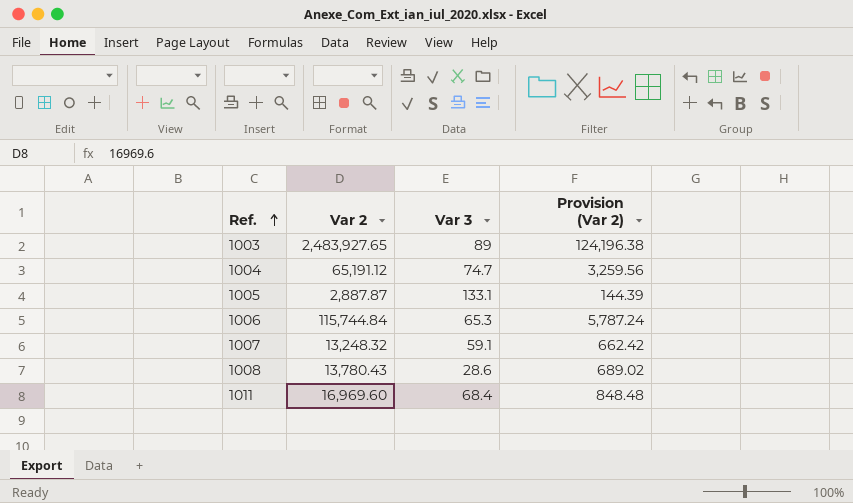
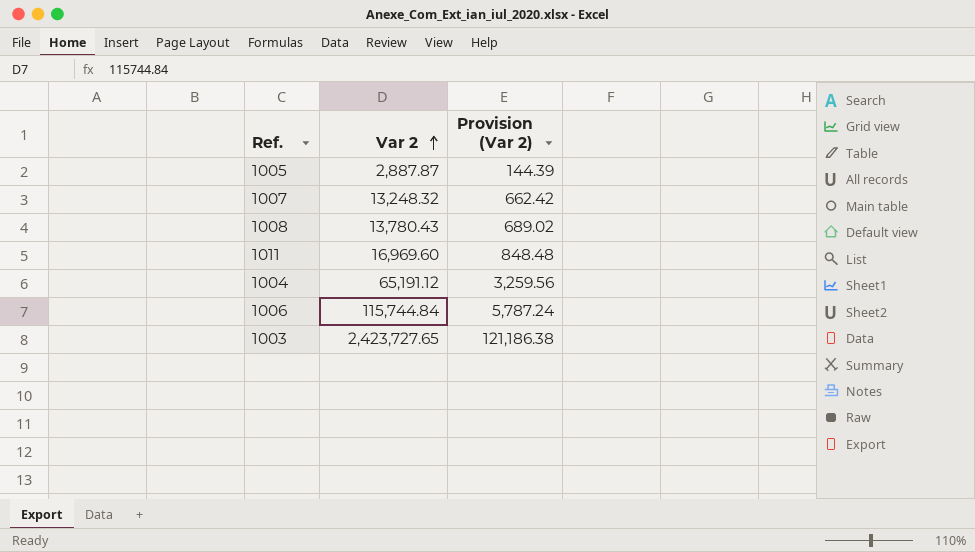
row order: Ref. ascending -> Var 2 ascending
column Var 3 | position: 3 -> none
1003 | Var 2: 2,483,927.65 -> 2,423,727.65
1003 | Provision (Var 2): 124,196.38 -> 121,186.38

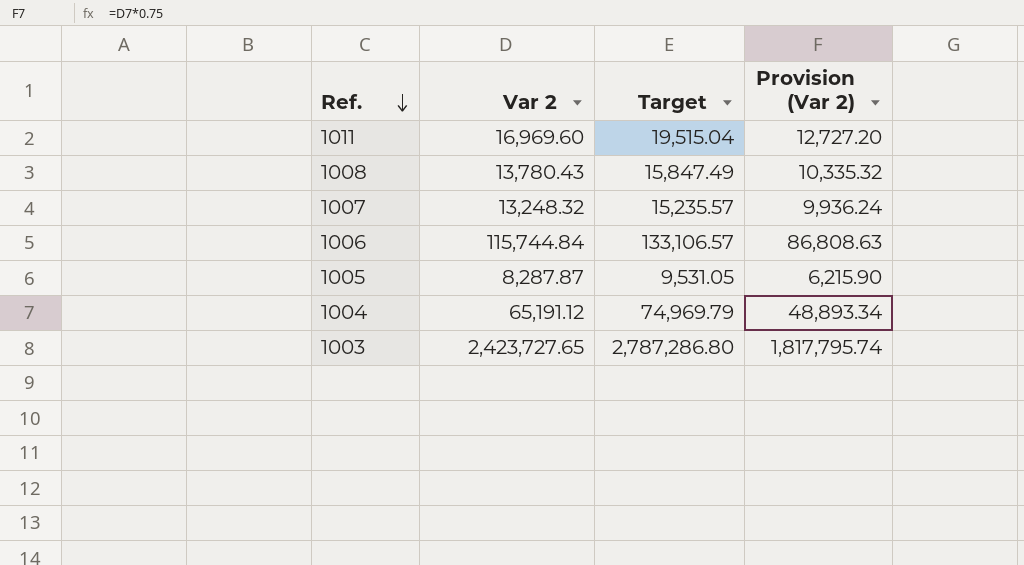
row order: Var 2 ascending -> Ref. descending
column Target | formula: none -> [Var 2] * 1.15
column Provision (Var 2) | formula: [Var 2] * 0.05 -> [Var 2] * 0.75
1005 | Var 2: 2,887.87 -> 8,287.87

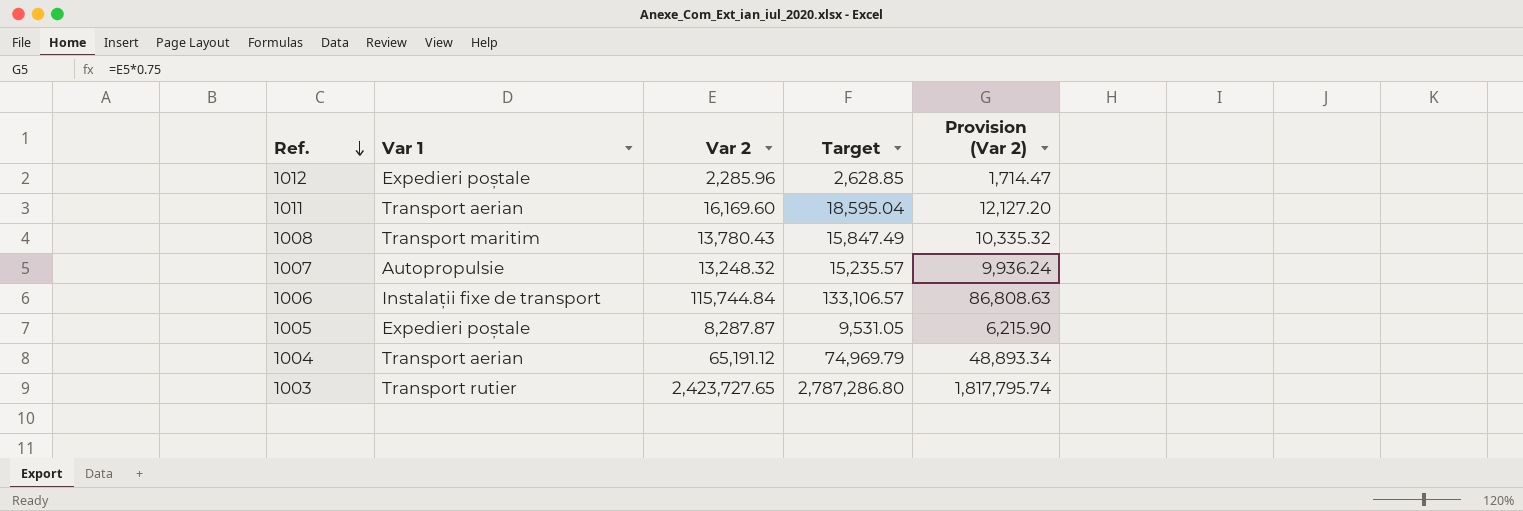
column Var 1 | position: none -> 2
row 1012: none -> Expedieri poștale | 2,285.96 | 2,628.85 | 1,714.47
1011 | Var 2: 16,969.60 -> 16,169.60
1011 | Target: 19,515.04 -> 18,595.04
1011 | Provision (Var 2): 12,727.20 -> 12,127.20

